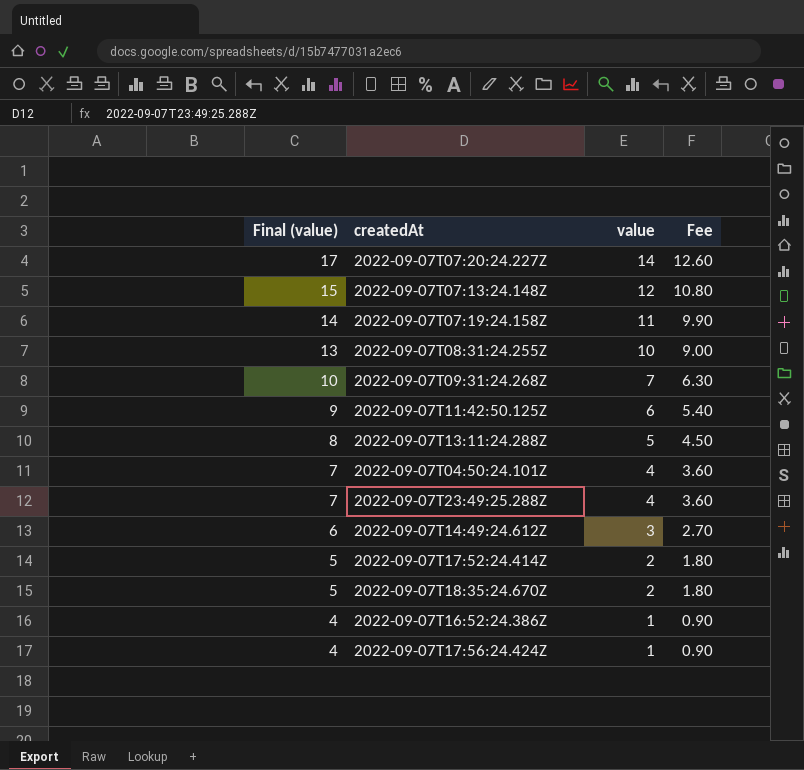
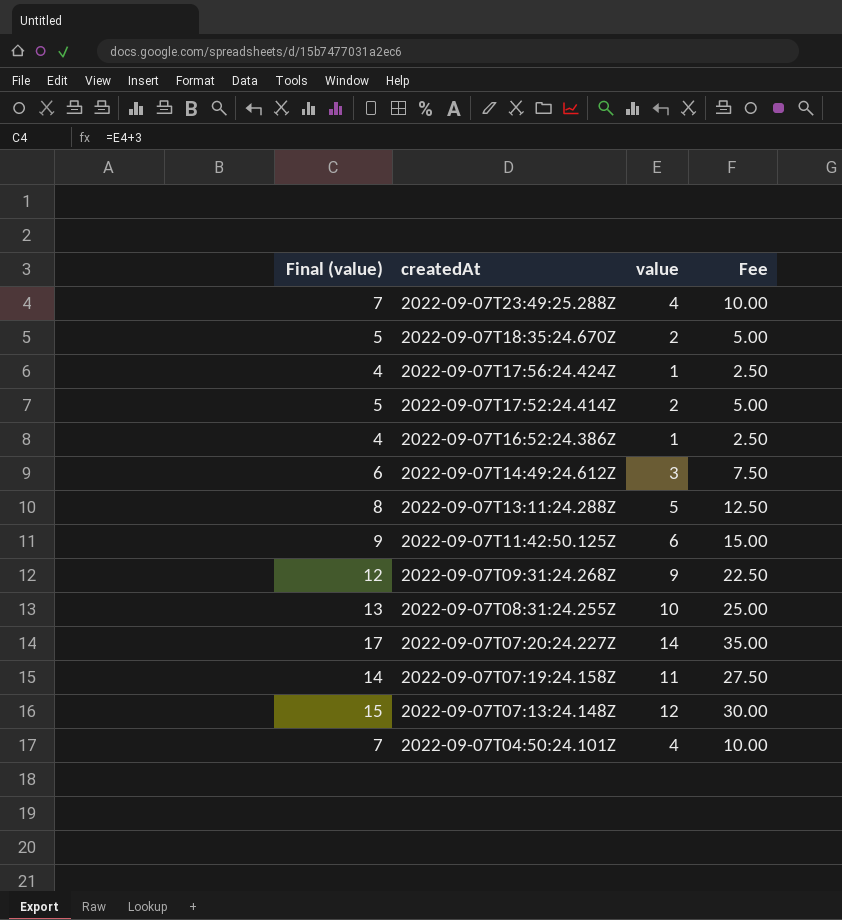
row order: Final (value) descending -> createdAt descending
column Fee | formula: [value] * 0.9 -> [value] * 2.5
2022-09-07T09:31:24.268Z | Final (value): 10 -> 12
2022-09-07T09:31:24.268Z | value: 7 -> 9

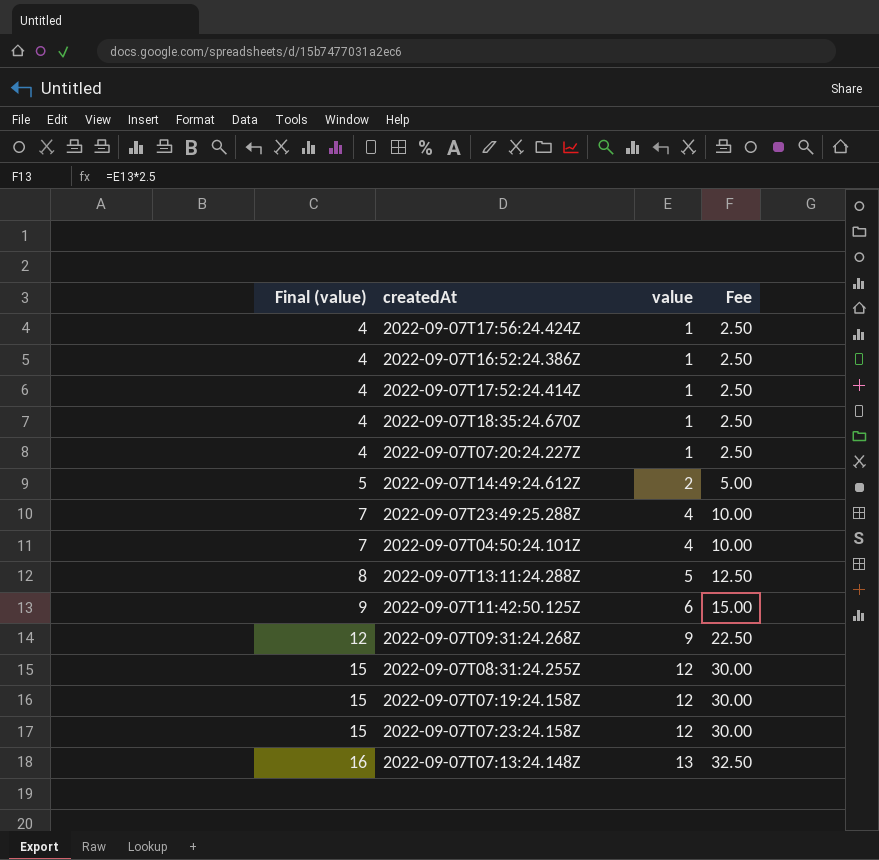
row order: createdAt descending -> Final (value) ascending
2022-09-07T17:52:24.414Z | Final (value): 5 -> 4
2022-09-07T17:52:24.414Z | value: 2 -> 1
2022-09-07T17:52:24.414Z | Fee: 5.00 -> 2.50
2022-09-07T18:35:24.670Z | Final (value): 5 -> 4
2022-09-07T18:35:24.670Z | value: 2 -> 1
2022-09-07T18:35:24.670Z | Fee: 5.00 -> 2.50
2022-09-07T07:20:24.227Z | Final (value): 17 -> 4
2022-09-07T07:20:24.227Z | value: 14 -> 1
2022-09-07T07:20:24.227Z | Fee: 35.00 -> 2.50
2022-09-07T14:49:24.612Z | Final (value): 6 -> 5
2022-09-07T14:49:24.612Z | value: 3 -> 2
2022-09-07T14:49:24.612Z | Fee: 7.50 -> 5.00
2022-09-07T08:31:24.255Z | Final (value): 13 -> 15
2022-09-07T08:31:24.255Z | value: 10 -> 12
2022-09-07T08:31:24.255Z | Fee: 25.00 -> 30.00
2022-09-07T07:19:24.158Z | Final (value): 14 -> 15
2022-09-07T07:19:24.158Z | value: 11 -> 12
2022-09-07T07:19:24.158Z | Fee: 27.50 -> 30.00
row 2022-09-07T07:23:24.158Z: none -> 15 | 12 | 30.00
2022-09-07T07:13:24.148Z | Final (value): 15 -> 16
2022-09-07T07:13:24.148Z | value: 12 -> 13
2022-09-07T07:13:24.148Z | Fee: 30.00 -> 32.50

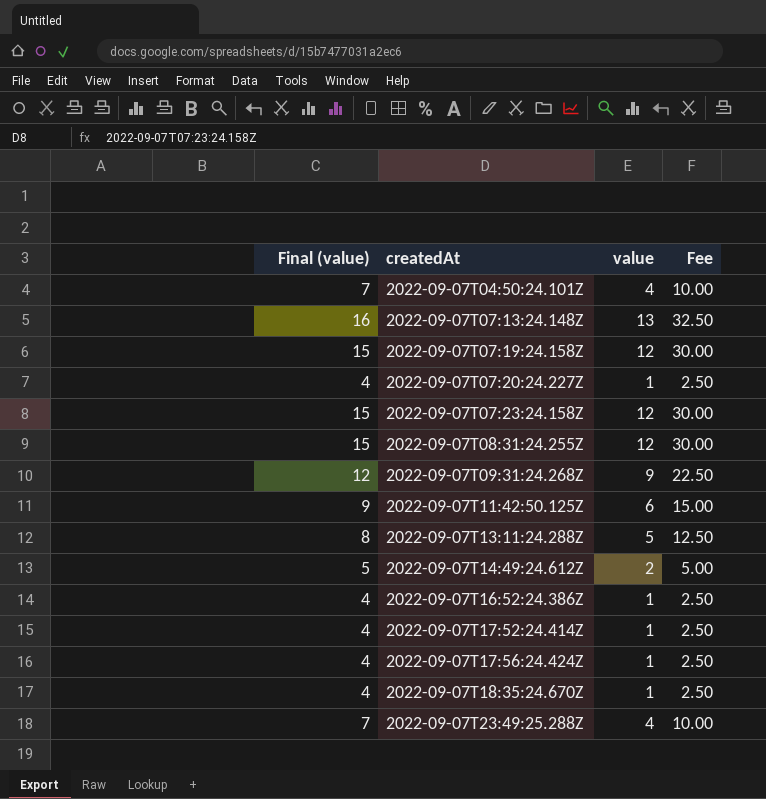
row order: Final (value) ascending -> createdAt ascending

